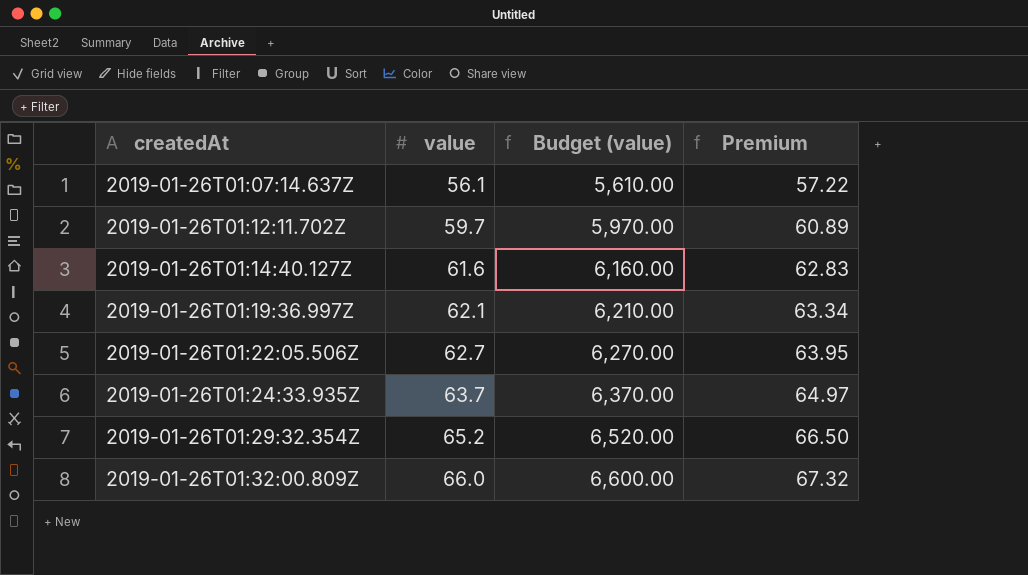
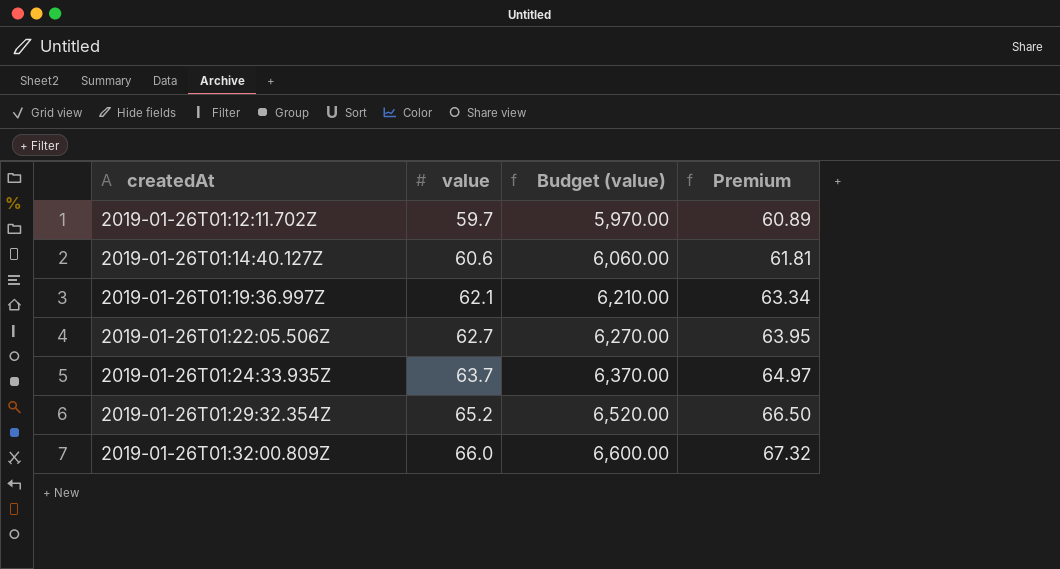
row 2019-01-26T01:07:14.637Z: 56.1 | 5,610.00 | 57.22 -> none
2019-01-26T01:14:40.127Z | value: 61.6 -> 60.6
2019-01-26T01:14:40.127Z | Budget (value): 6,160.00 -> 6,060.00
2019-01-26T01:14:40.127Z | Premium: 62.83 -> 61.81

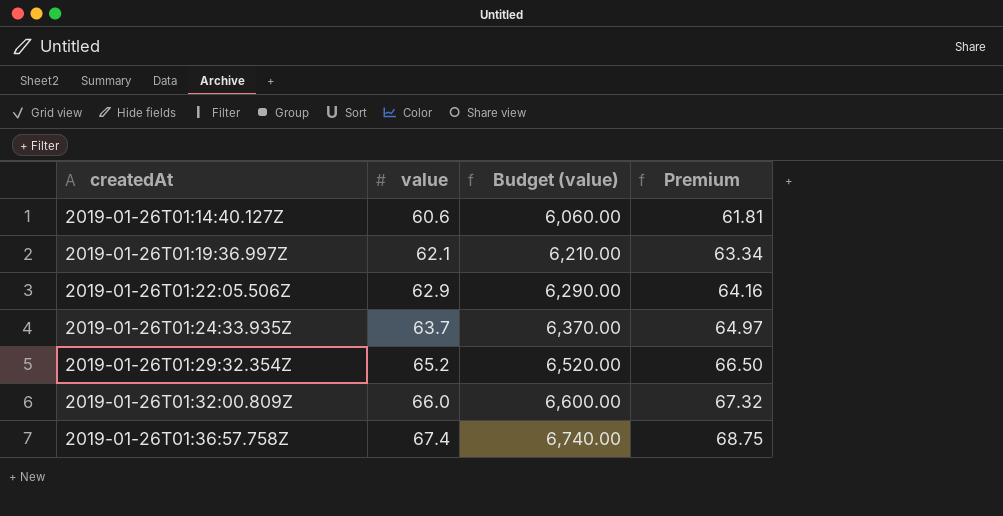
row 2019-01-26T01:12:11.702Z: 59.7 | 5,970.00 | 60.89 -> none
2019-01-26T01:22:05.506Z | value: 62.7 -> 62.9
2019-01-26T01:22:05.506Z | Budget (value): 6,270.00 -> 6,290.00
2019-01-26T01:22:05.506Z | Premium: 63.95 -> 64.16
row 2019-01-26T01:36:57.758Z: none -> 67.4 | 6,740.00 | 68.75

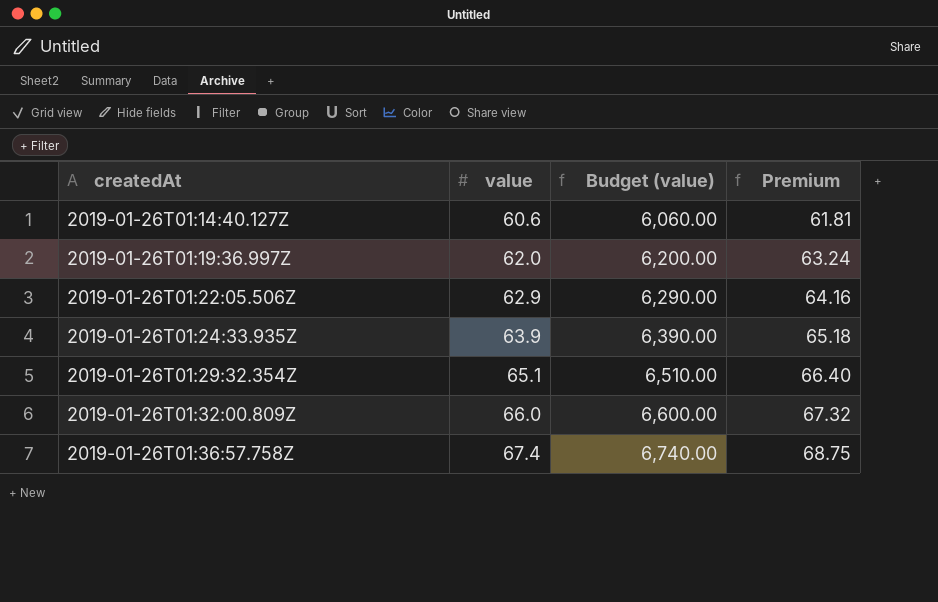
2019-01-26T01:19:36.997Z | value: 62.1 -> 62.0
2019-01-26T01:19:36.997Z | Budget (value): 6,210.00 -> 6,200.00
2019-01-26T01:19:36.997Z | Premium: 63.34 -> 63.24
2019-01-26T01:24:33.935Z | value: 63.7 -> 63.9
2019-01-26T01:24:33.935Z | Budget (value): 6,370.00 -> 6,390.00
2019-01-26T01:24:33.935Z | Premium: 64.97 -> 65.18
2019-01-26T01:29:32.354Z | value: 65.2 -> 65.1
2019-01-26T01:29:32.354Z | Budget (value): 6,520.00 -> 6,510.00
2019-01-26T01:29:32.354Z | Premium: 66.50 -> 66.40

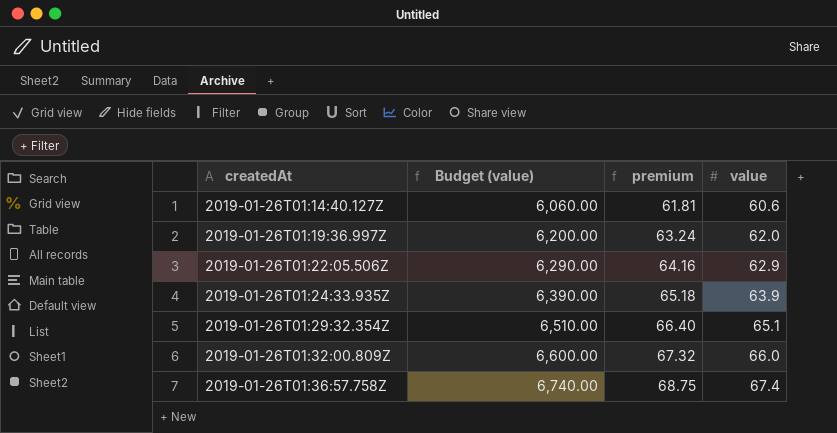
column name: Premium -> premium
column value | position: 2 -> 4

